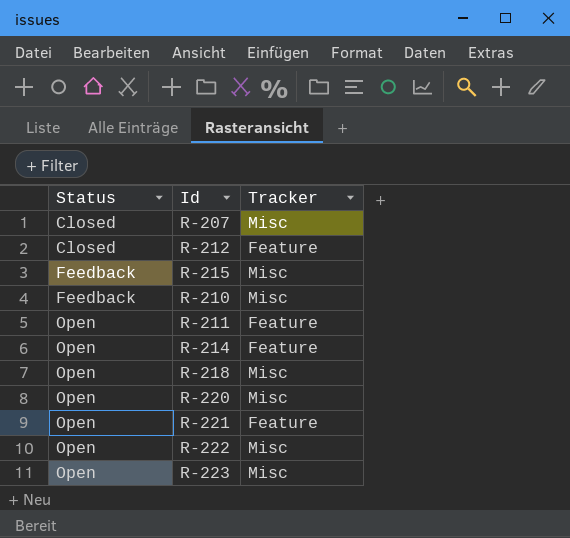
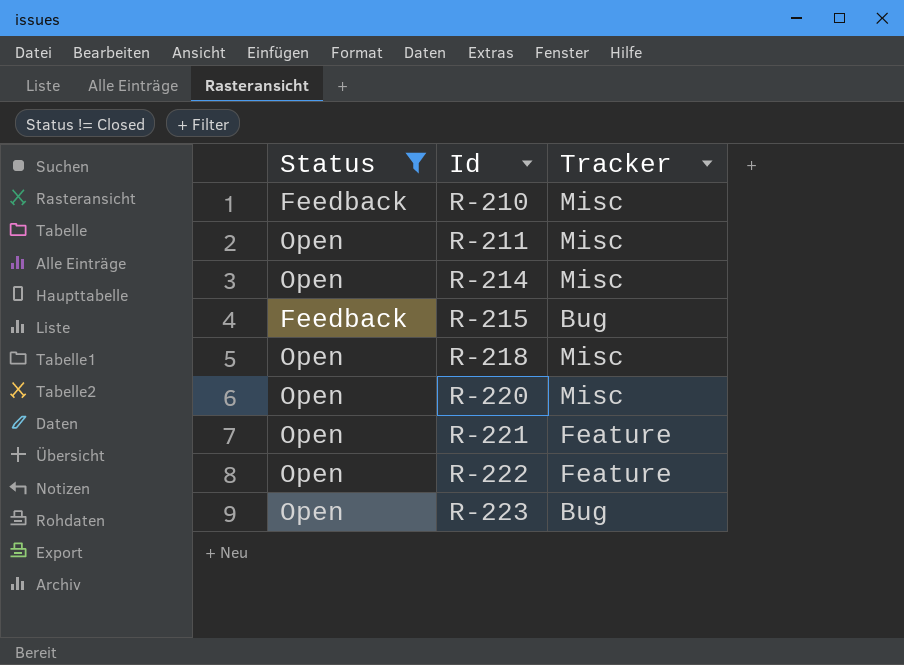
filter: none -> Status != Closed
row order: Status ascending -> Id ascending
R-211 | Tracker: Feature -> Misc
R-214 | Tracker: Feature -> Misc
R-215 | Tracker: Misc -> Bug
R-222 | Tracker: Misc -> Feature
R-223 | Tracker: Misc -> Bug

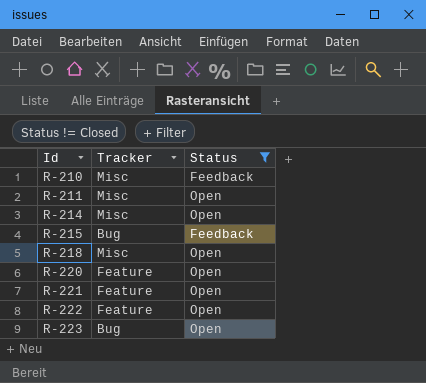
column Status | position: 1 -> 3
R-220 | Tracker: Misc -> Feature

